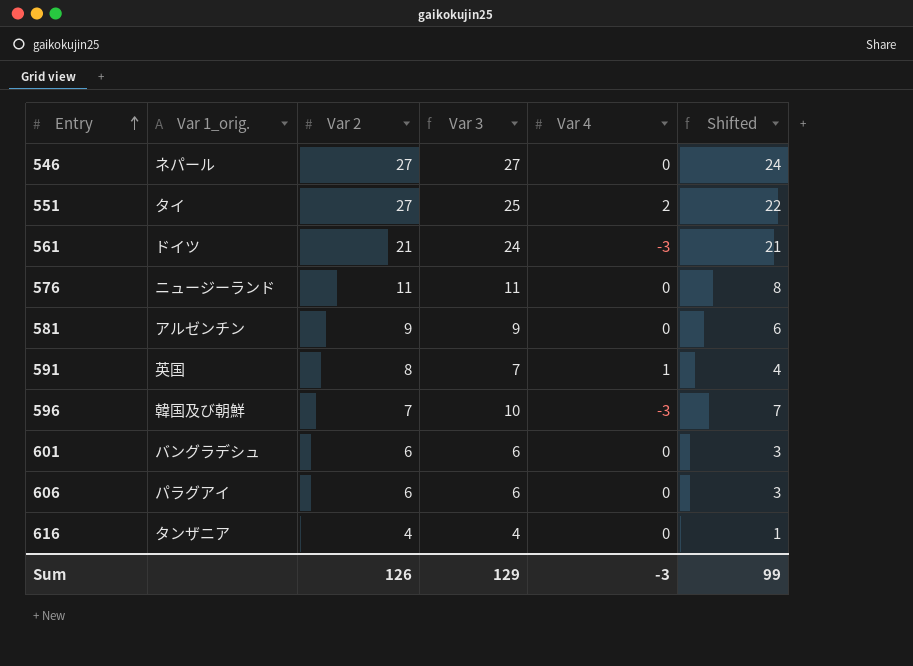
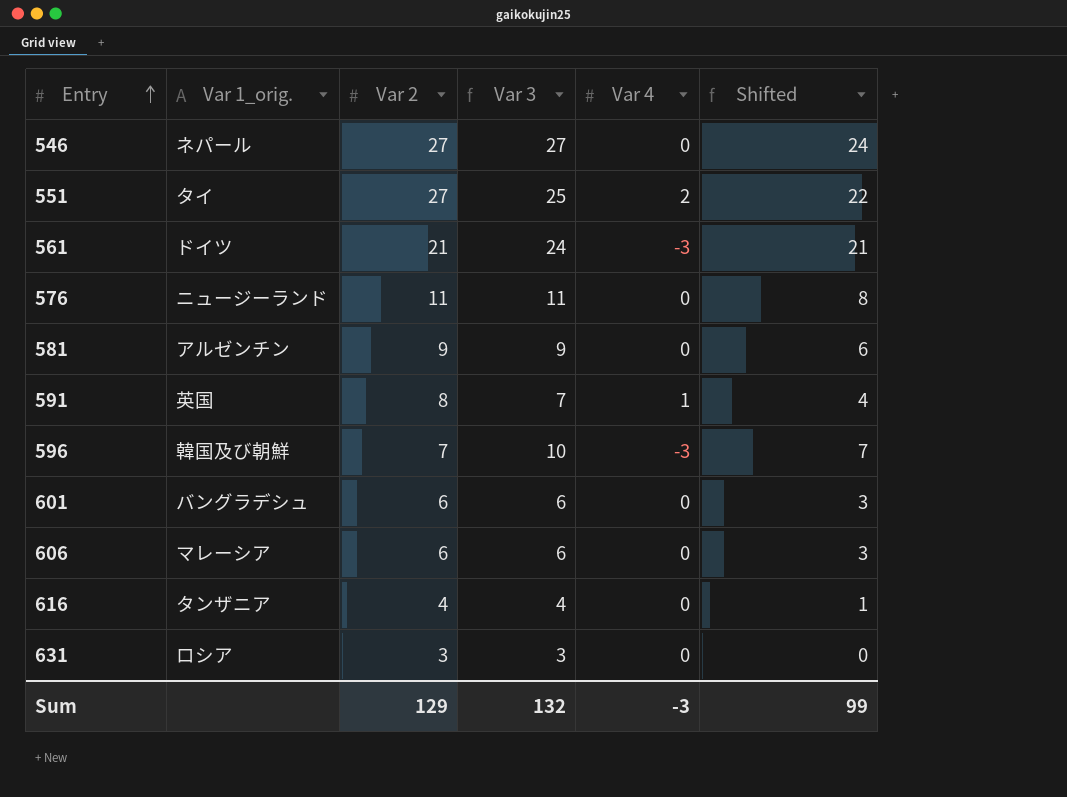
606 | Var 1_orig.: パラグアイ -> マレーシア
row 631: none -> ロシア | 3 | 3 | 0 | 0
Sum | Var 2: 126 -> 129
Sum | Var 3: 129 -> 132

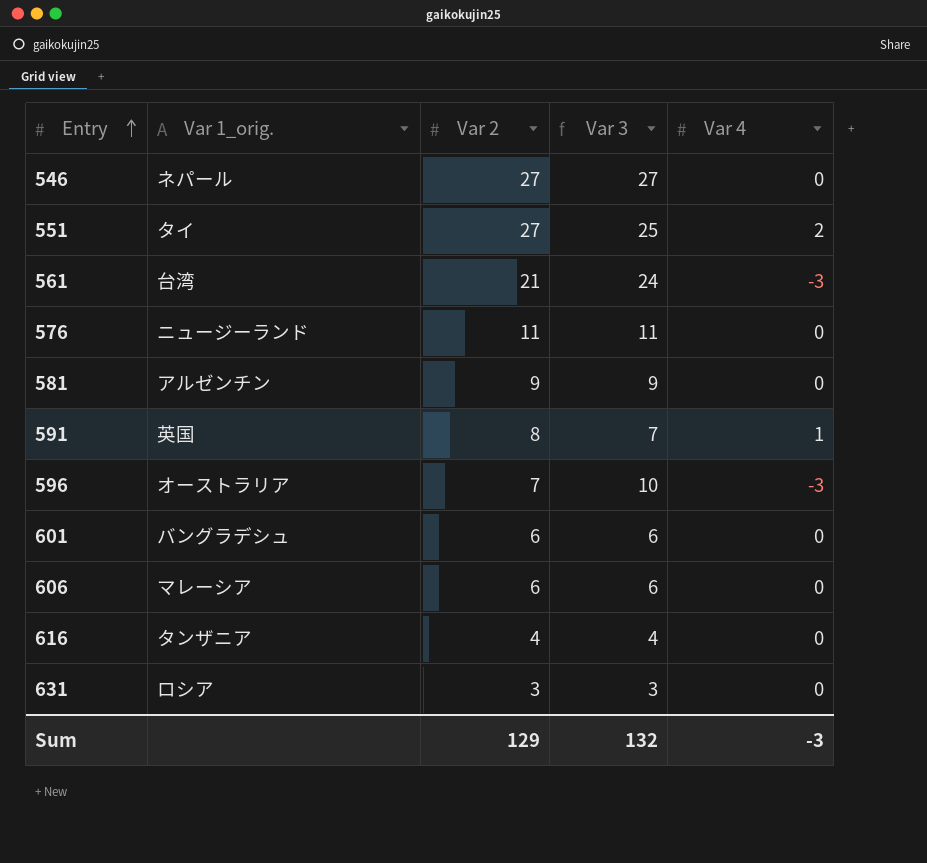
column Shifted | formula: [Var 3] - 3 -> none
561 | Var 1_orig.: ドイツ -> 台湾
596 | Var 1_orig.: 韓国及び朝鮮 -> オーストラリア

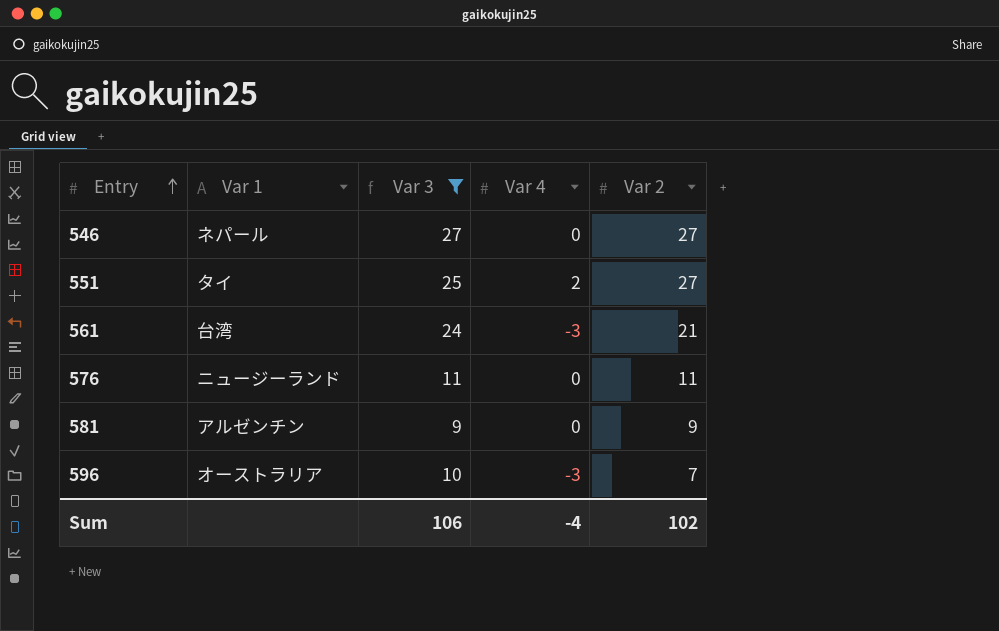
filter: none -> Var 3 >= 9
column name: Var 1_orig. -> Var 1
column Var 2 | position: 3 -> 5
Sum | Var 3: 132 -> 106
Sum | Var 4: -3 -> -4
Sum | Var 2: 129 -> 102

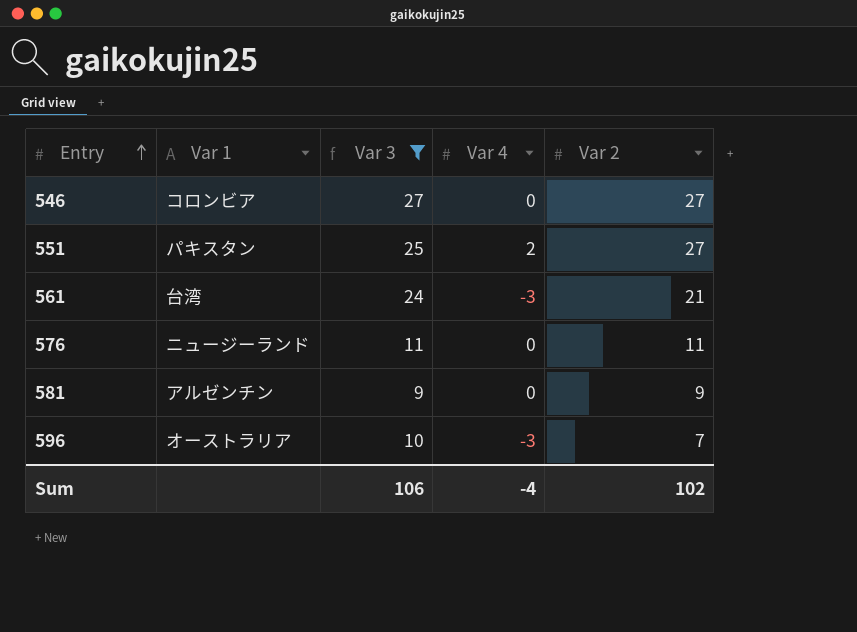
546 | Var 1: ネパール -> コロンビア
551 | Var 1: タイ -> パキスタン

